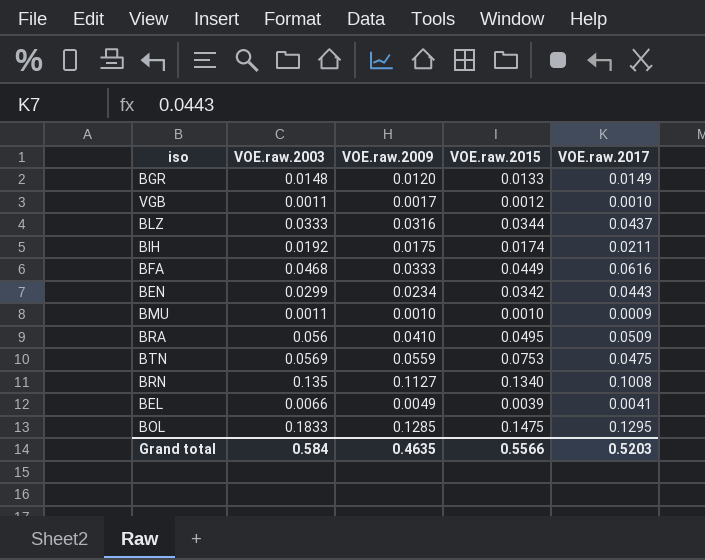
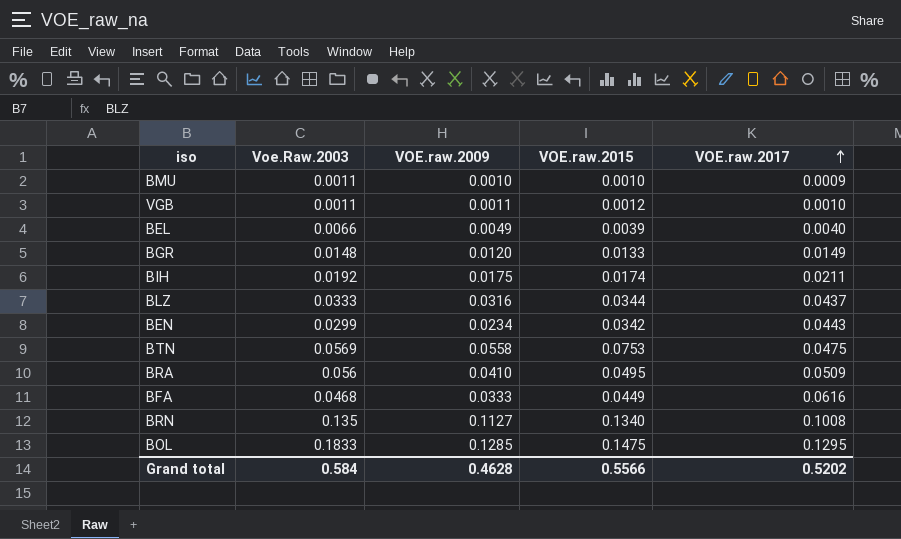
row order: none -> VOE.raw.2017 ascending
column name: VOE.raw.2003 -> Voe.Raw.2003
VGB | VOE.raw.2009: 0.0017 -> 0.0011
BEL | VOE.raw.2017: 0.0041 -> 0.0040
BTN | VOE.raw.2009: 0.0559 -> 0.0558
Grand total | VOE.raw.2009: 0.4635 -> 0.4628
Grand total | VOE.raw.2017: 0.5203 -> 0.5202

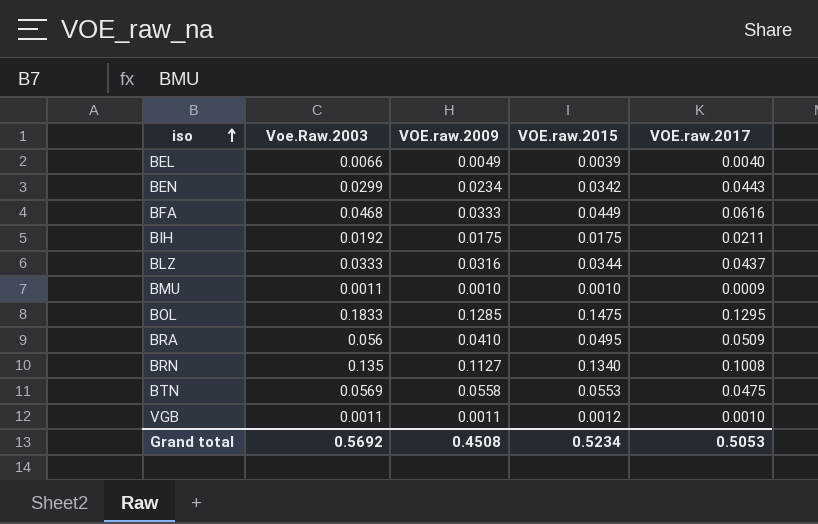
row order: VOE.raw.2017 ascending -> iso ascending
row BGR: 0.0148 | 0.0120 | 0.0133 | 0.0149 -> none
BIH | VOE.raw.2015: 0.0174 -> 0.0175
BTN | VOE.raw.2015: 0.0753 -> 0.0553
Grand total | Voe.Raw.2003: 0.584 -> 0.5692
Grand total | VOE.raw.2009: 0.4628 -> 0.4508
Grand total | VOE.raw.2015: 0.5566 -> 0.5234
Grand total | VOE.raw.2017: 0.5202 -> 0.5053

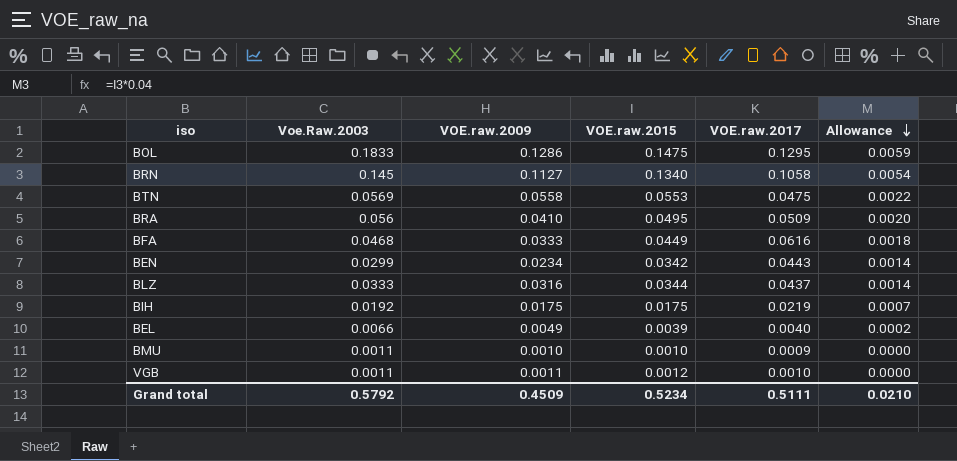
row order: iso ascending -> Allowance descending
column Allowance | formula: none -> [VOE.raw.2015] * 0.04
BOL | VOE.raw.2009: 0.1285 -> 0.1286
BRN | Voe.Raw.2003: 0.135 -> 0.145
BRN | VOE.raw.2017: 0.1008 -> 0.1058
BIH | VOE.raw.2017: 0.0211 -> 0.0219
Grand total | Voe.Raw.2003: 0.5692 -> 0.5792
Grand total | VOE.raw.2009: 0.4508 -> 0.4509
Grand total | VOE.raw.2017: 0.5053 -> 0.5111

